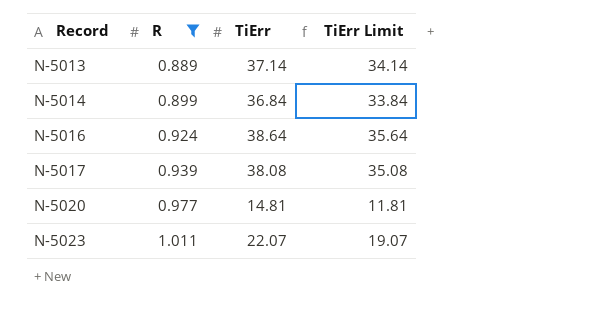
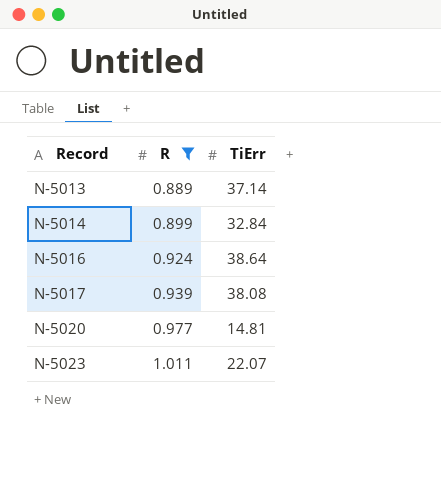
column TiErr Limit | formula: [TiErr] - 3 -> none
N-5014 | TiErr: 36.84 -> 32.84

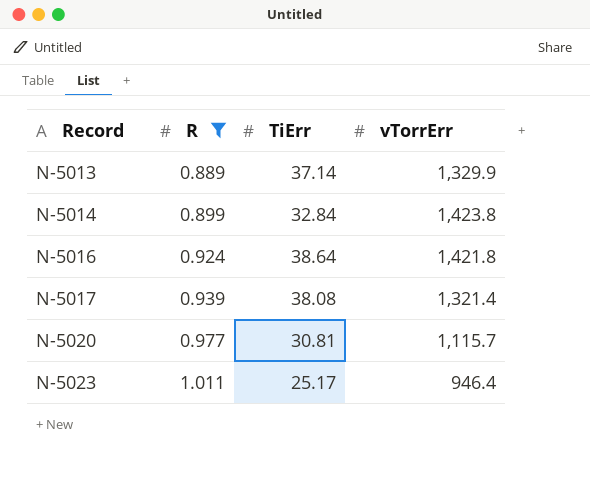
column vTorrErr | position: none -> 4
N-5020 | TiErr: 14.81 -> 30.81
N-5023 | TiErr: 22.07 -> 25.17

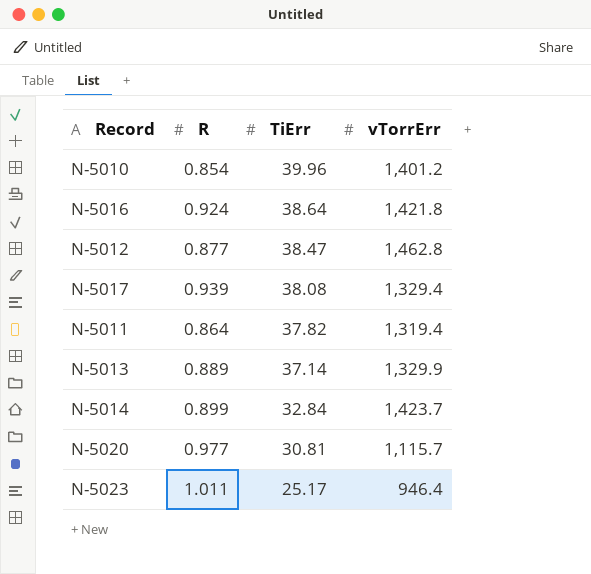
filter: R >= 0.889 -> none
row order: Record ascending -> TiErr descending
N-5017 | vTorrErr: 1,321.4 -> 1,329.4
N-5014 | vTorrErr: 1,423.8 -> 1,423.7

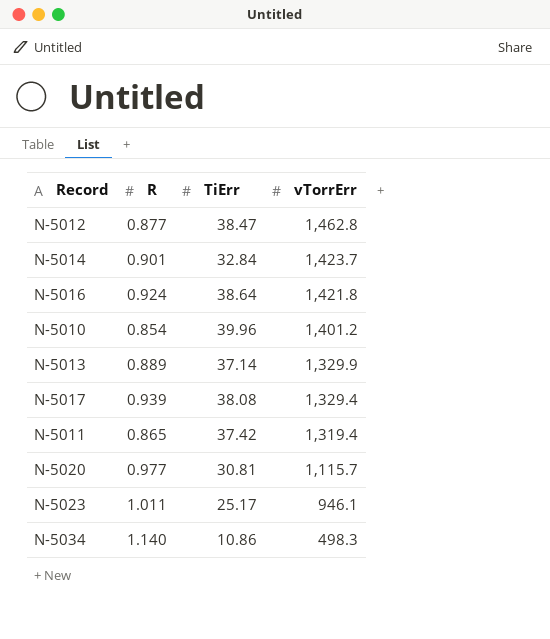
row order: TiErr descending -> vTorrErr descending
N-5014 | R: 0.899 -> 0.901
N-5011 | R: 0.864 -> 0.865
N-5011 | TiErr: 37.82 -> 37.42
N-5023 | vTorrErr: 946.4 -> 946.1
row N-5034: none -> 1.140 | 10.86 | 498.3

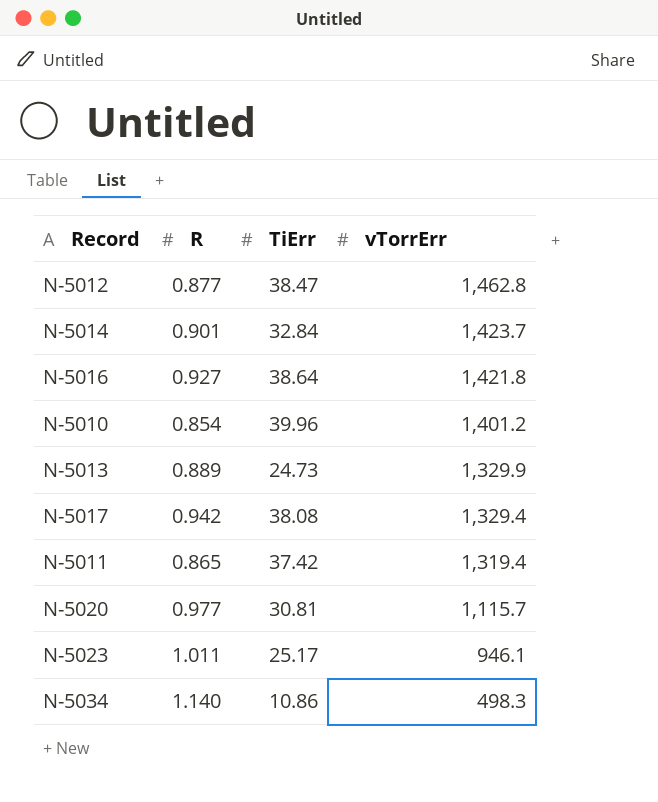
N-5016 | R: 0.924 -> 0.927
N-5013 | TiErr: 37.14 -> 24.73
N-5017 | R: 0.939 -> 0.942

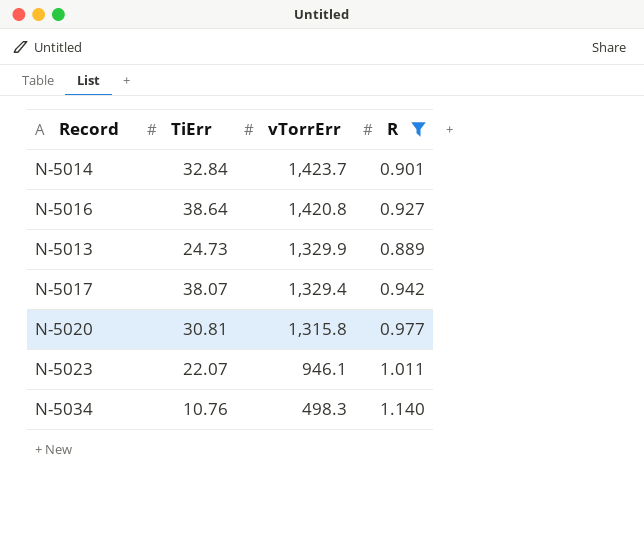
filter: none -> R >= 0.889
column R | position: 2 -> 4
N-5016 | vTorrErr: 1,421.8 -> 1,420.8
N-5017 | TiErr: 38.08 -> 38.07
N-5020 | vTorrErr: 1,115.7 -> 1,315.8
N-5023 | TiErr: 25.17 -> 22.07
N-5034 | TiErr: 10.86 -> 10.76

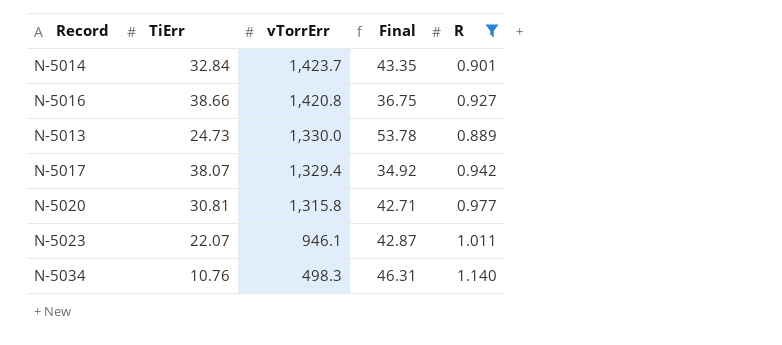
column Final | formula: none -> [vTorrErr] / [TiErr]
N-5016 | TiErr: 38.64 -> 38.66
N-5013 | vTorrErr: 1,329.9 -> 1,330.0

